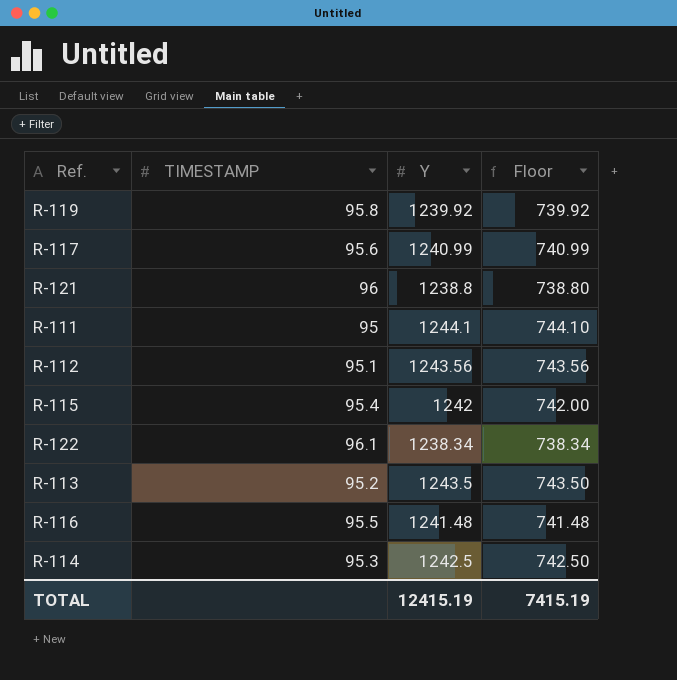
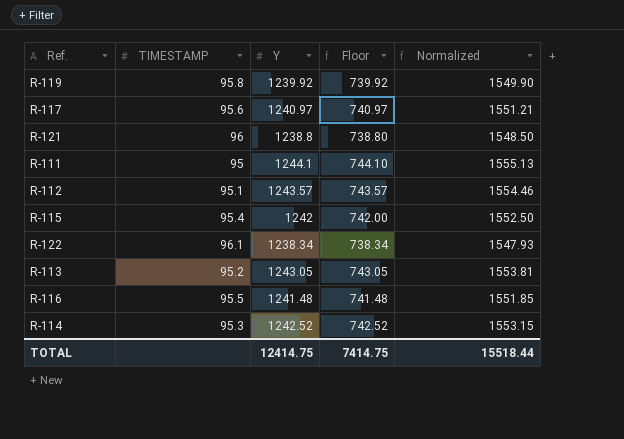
column Normalized | formula: none -> [Y] * 1.25
R-117 | Y: 1240.99 -> 1240.97
R-117 | Floor: 740.99 -> 740.97
R-112 | Y: 1243.56 -> 1243.57
R-112 | Floor: 743.56 -> 743.57
R-113 | Y: 1243.5 -> 1243.05
R-113 | Floor: 743.50 -> 743.05
R-114 | Y: 1242.5 -> 1242.52
R-114 | Floor: 742.50 -> 742.52
TOTAL | Y: 12415.19 -> 12414.75
TOTAL | Floor: 7415.19 -> 7414.75

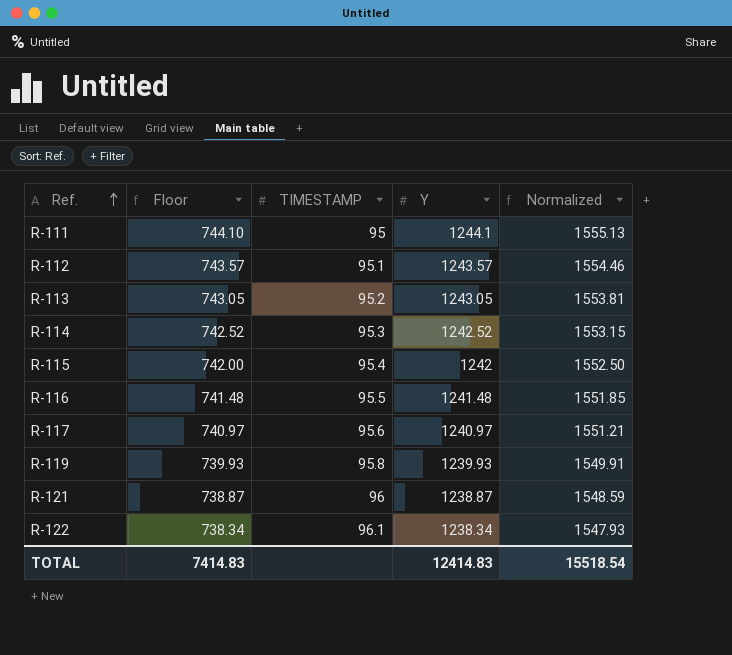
row order: none -> Ref. ascending
column Floor | position: 4 -> 2
R-119 | Floor: 739.92 -> 739.93
R-119 | Y: 1239.92 -> 1239.93
R-119 | Normalized: 1549.90 -> 1549.91
R-121 | Floor: 738.80 -> 738.87
R-121 | Y: 1238.8 -> 1238.87
R-121 | Normalized: 1548.50 -> 1548.59
TOTAL | Floor: 7414.75 -> 7414.83
TOTAL | Y: 12414.75 -> 12414.83
TOTAL | Normalized: 15518.44 -> 15518.54

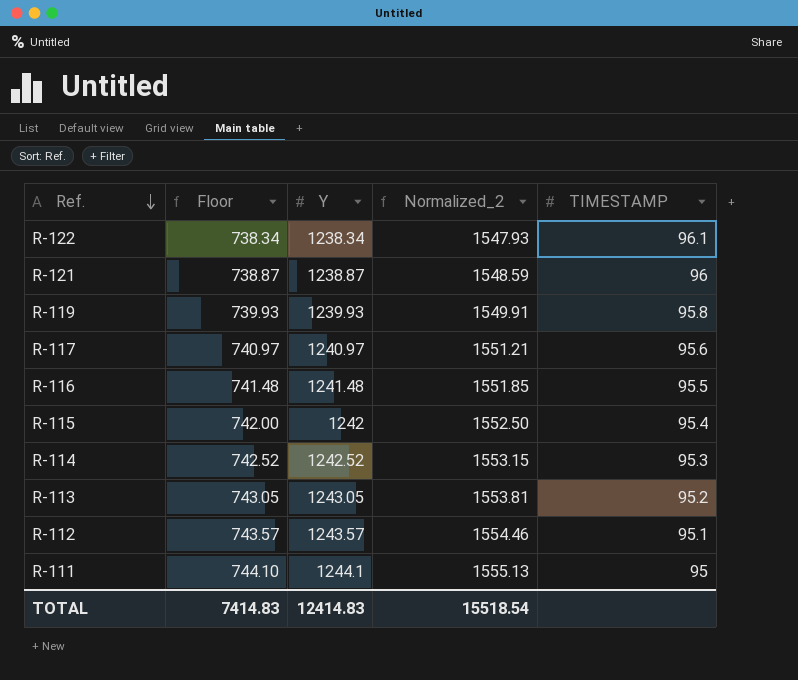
row order: Ref. ascending -> Ref. descending
column name: Normalized -> Normalized_2
column TIMESTAMP | position: 3 -> 5

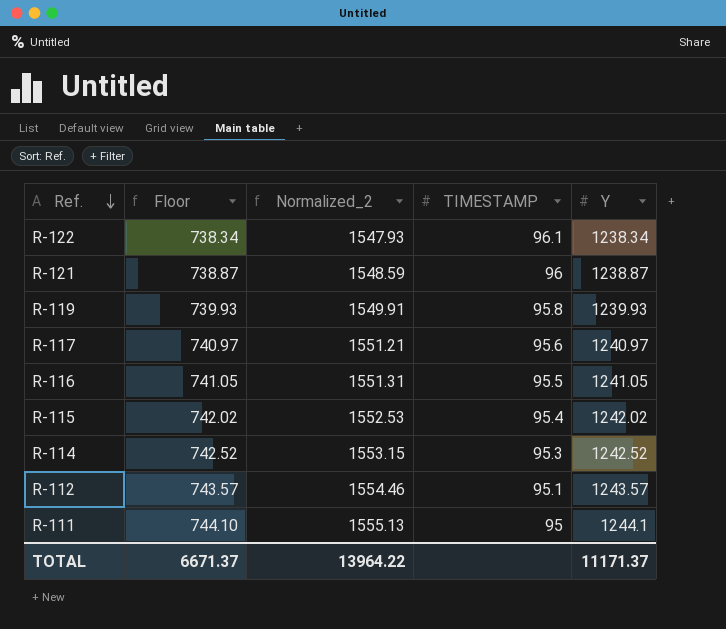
column Y | position: 3 -> 5
row R-113: 743.05 | 1243.05 | 1553.81 | 95.2 -> none
R-116 | Floor: 741.48 -> 741.05
R-116 | Normalized_2: 1551.85 -> 1551.31
R-116 | Y: 1241.48 -> 1241.05
R-115 | Floor: 742.00 -> 742.02
R-115 | Normalized_2: 1552.50 -> 1552.53
R-115 | Y: 1242 -> 1242.02
TOTAL | Floor: 7414.83 -> 6671.37
TOTAL | Normalized_2: 15518.54 -> 13964.22
TOTAL | Y: 12414.83 -> 11171.37

